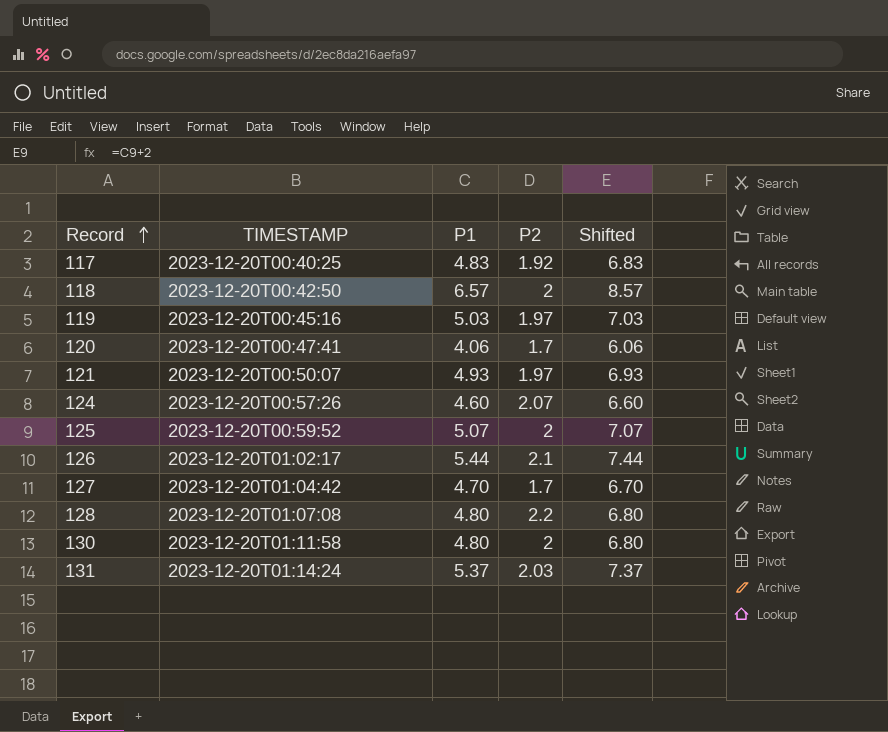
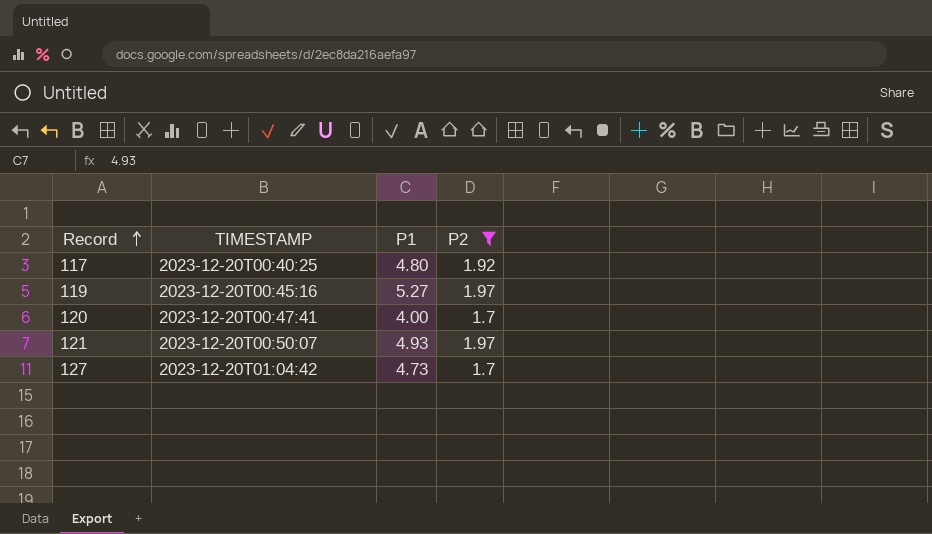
filter: none -> P2 <= 1.97
column Shifted | formula: [P1] + 2 -> none
117 | P1: 4.83 -> 4.80
119 | P1: 5.03 -> 5.27
120 | P1: 4.06 -> 4.00
127 | P1: 4.70 -> 4.73

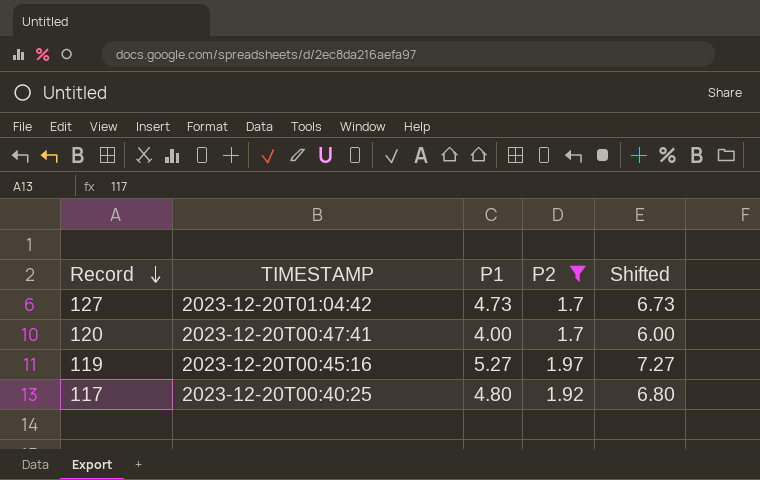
row order: Record ascending -> Record descending
column Shifted | formula: none -> [P1] + 2
row 121: 2023-12-20T00:50:07 | 4.93 | 1.97 -> none

